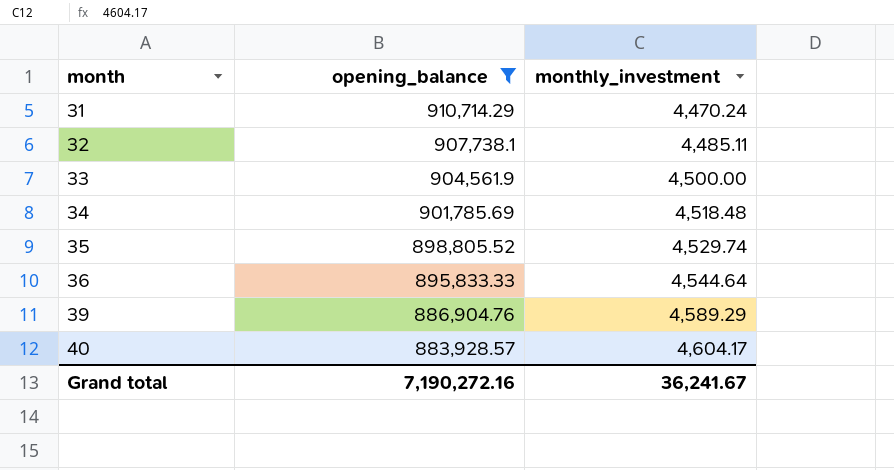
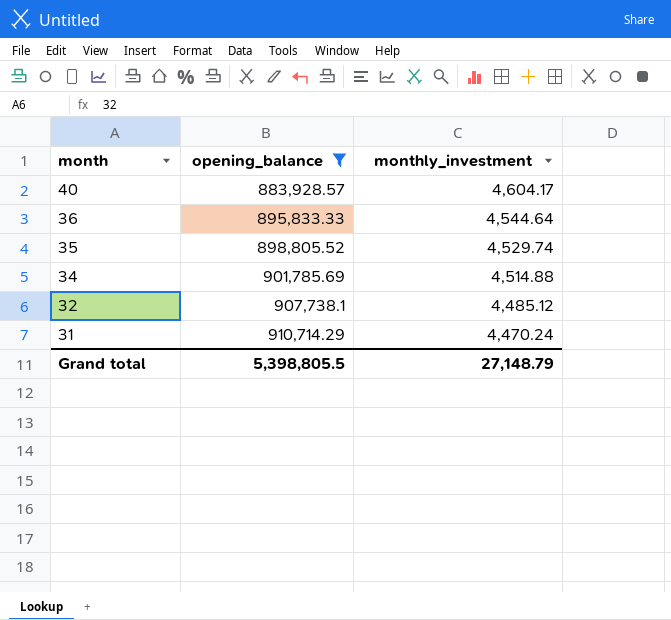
row order: month ascending -> month descending
row 33: 904,561.9 | 4,500.00 -> none
row 39: 886,904.76 | 4,589.29 -> none
34 | monthly_investment: 4,518.48 -> 4,514.88
32 | monthly_investment: 4,485.11 -> 4,485.12
Grand total | opening_balance: 7,190,272.16 -> 5,398,805.5
Grand total | monthly_investment: 36,241.67 -> 27,148.79

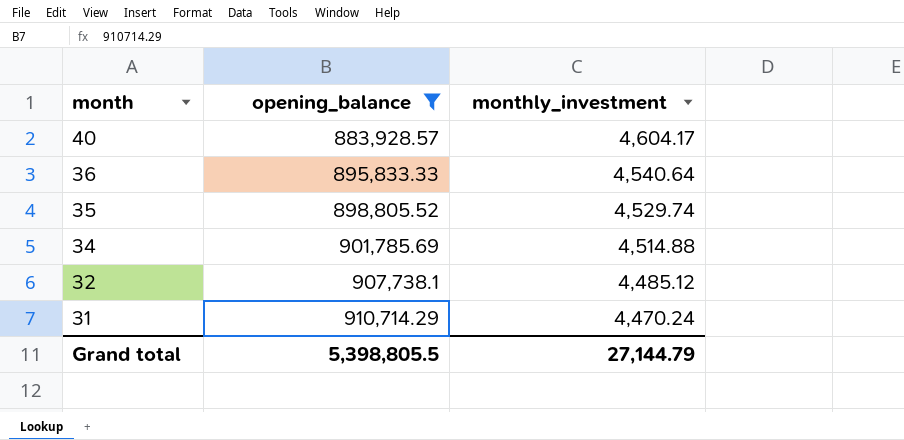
36 | monthly_investment: 4,544.64 -> 4,540.64
Grand total | monthly_investment: 27,148.79 -> 27,144.79

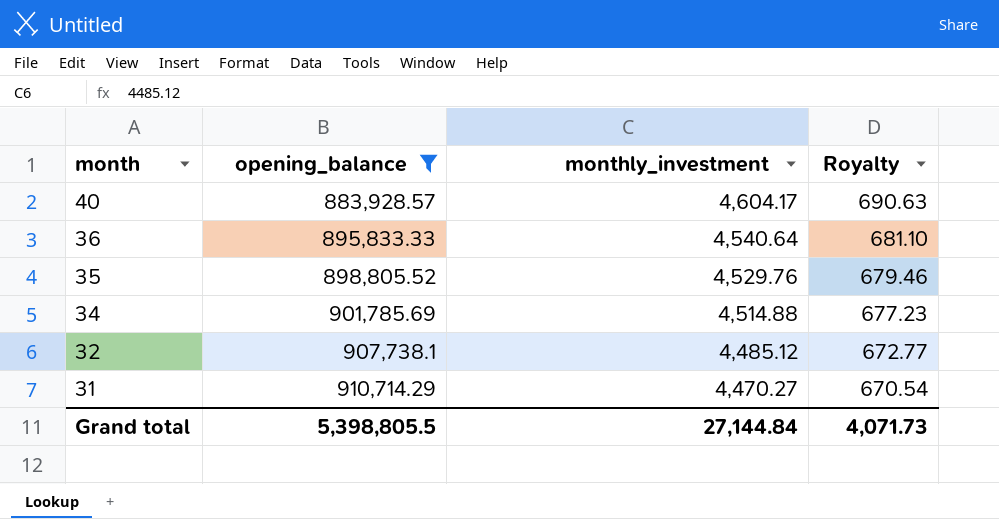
column Royalty | formula: none -> [monthly_investment] * 0.15
35 | monthly_investment: 4,529.74 -> 4,529.76
31 | monthly_investment: 4,470.24 -> 4,470.27
Grand total | monthly_investment: 27,144.79 -> 27,144.84

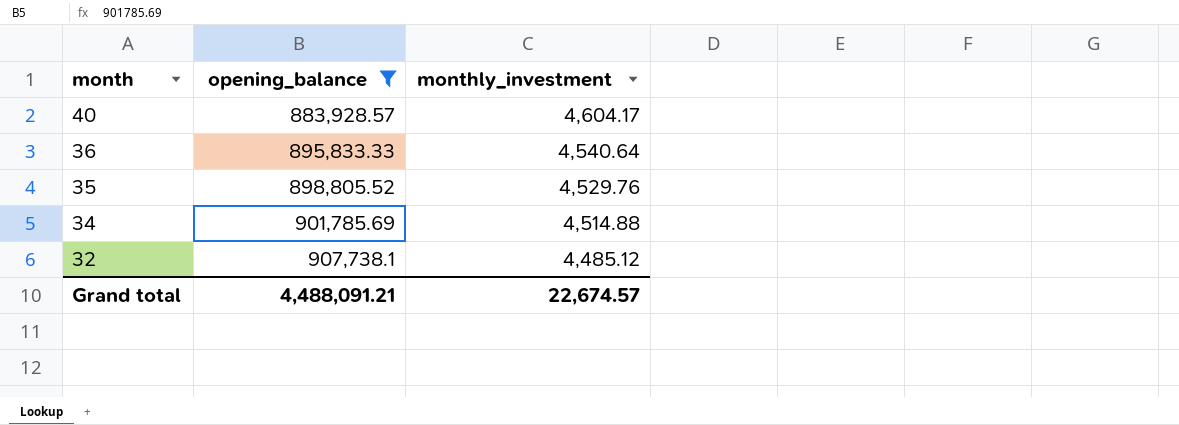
column Royalty | formula: [monthly_investment] * 0.15 -> none
row 31: 910,714.29 | 4,470.27 | 670.54 -> none
Grand total | opening_balance: 5,398,805.5 -> 4,488,091.21
Grand total | monthly_investment: 27,144.84 -> 22,674.57

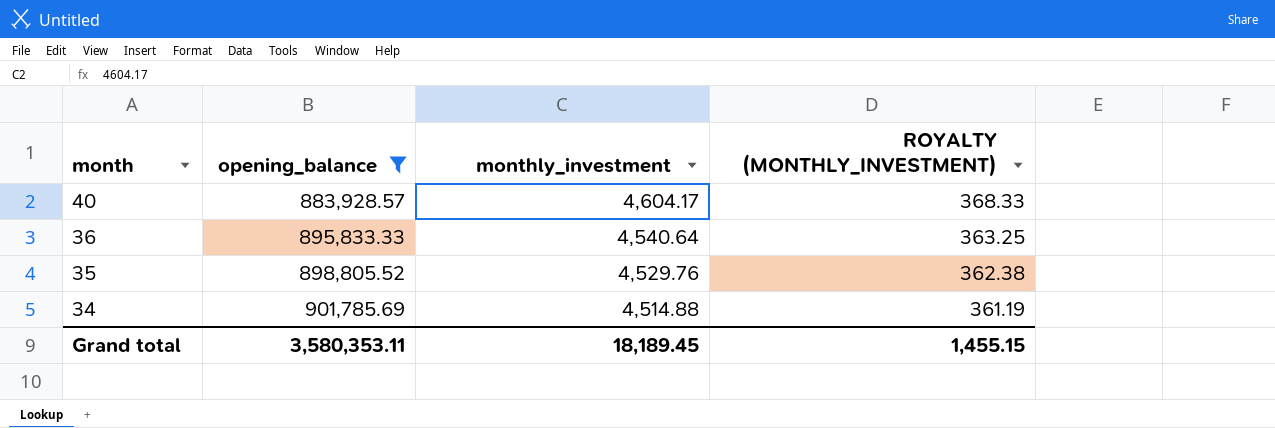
column ROYALTY (MONTHLY_INVESTMENT) | formula: none -> [monthly_investment] * 0.08
row 32: 907,738.1 | 4,485.12 -> none
Grand total | opening_balance: 4,488,091.21 -> 3,580,353.11
Grand total | monthly_investment: 22,674.57 -> 18,189.45

